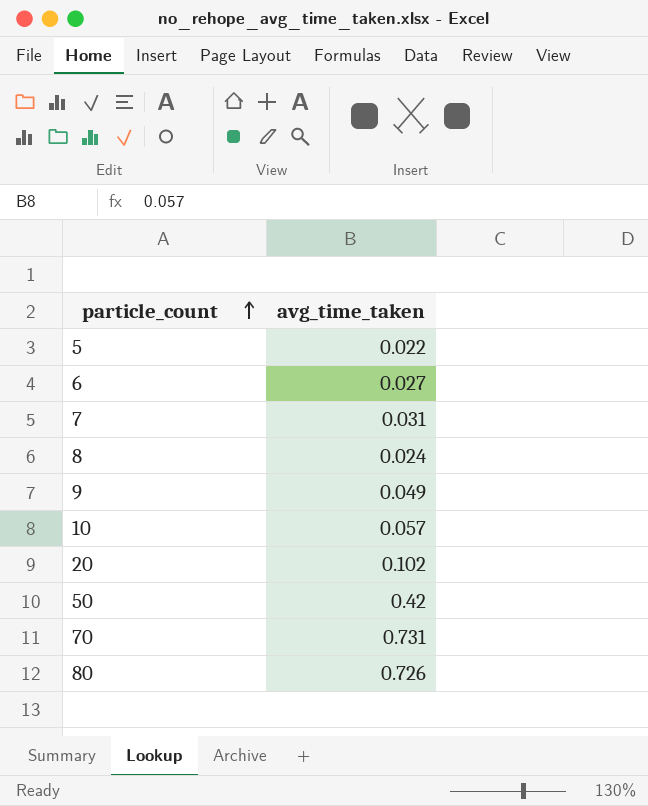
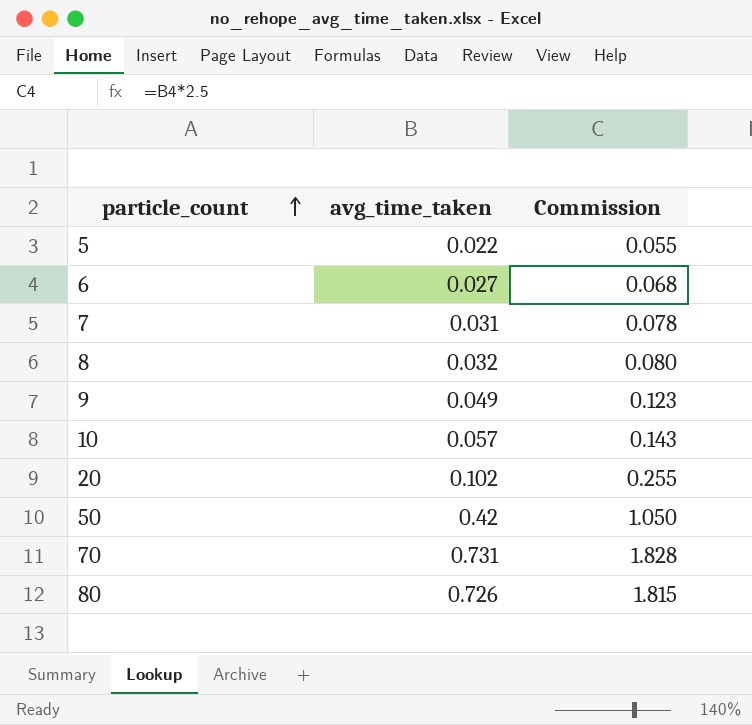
column Commission | formula: none -> [avg_time_taken] * 2.5
8 | avg_time_taken: 0.024 -> 0.032

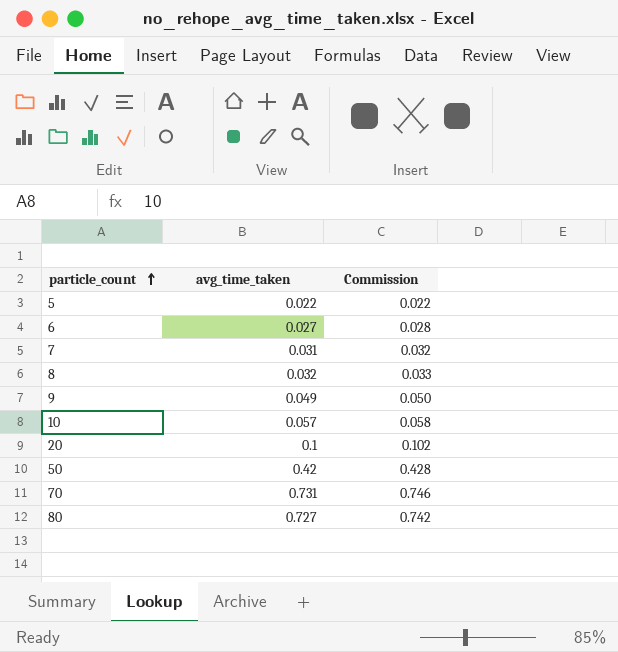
column Commission | formula: [avg_time_taken] * 2.5 -> [avg_time_taken] * 1.02
20 | avg_time_taken: 0.102 -> 0.1
80 | avg_time_taken: 0.726 -> 0.727

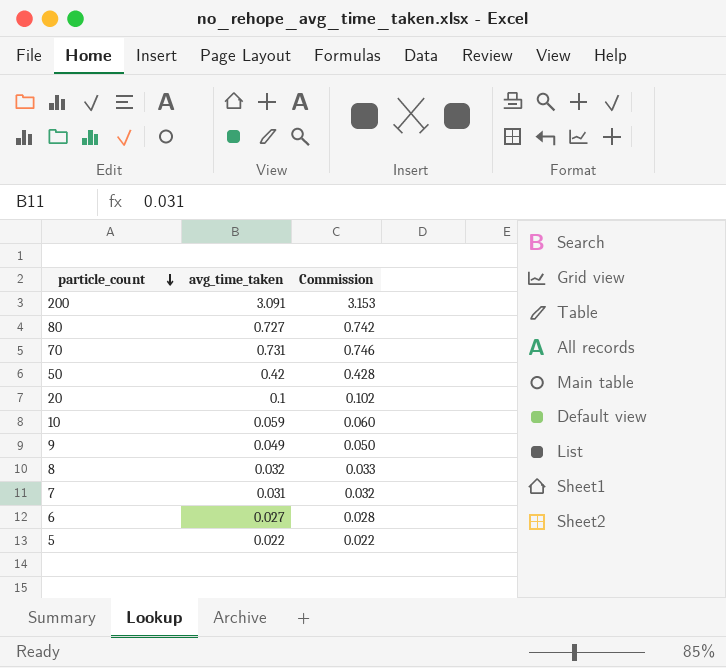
row order: particle_count ascending -> particle_count descending
row 200: none -> 3.091 | 3.153
10 | avg_time_taken: 0.057 -> 0.059
10 | Commission: 0.058 -> 0.060

